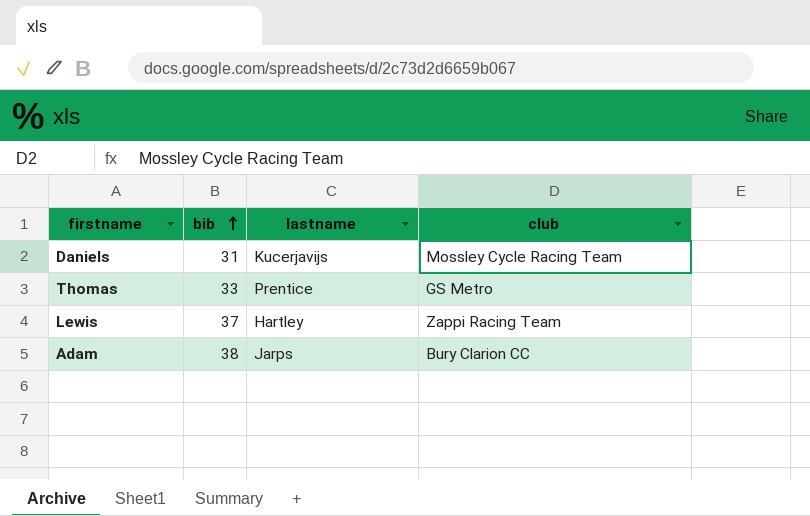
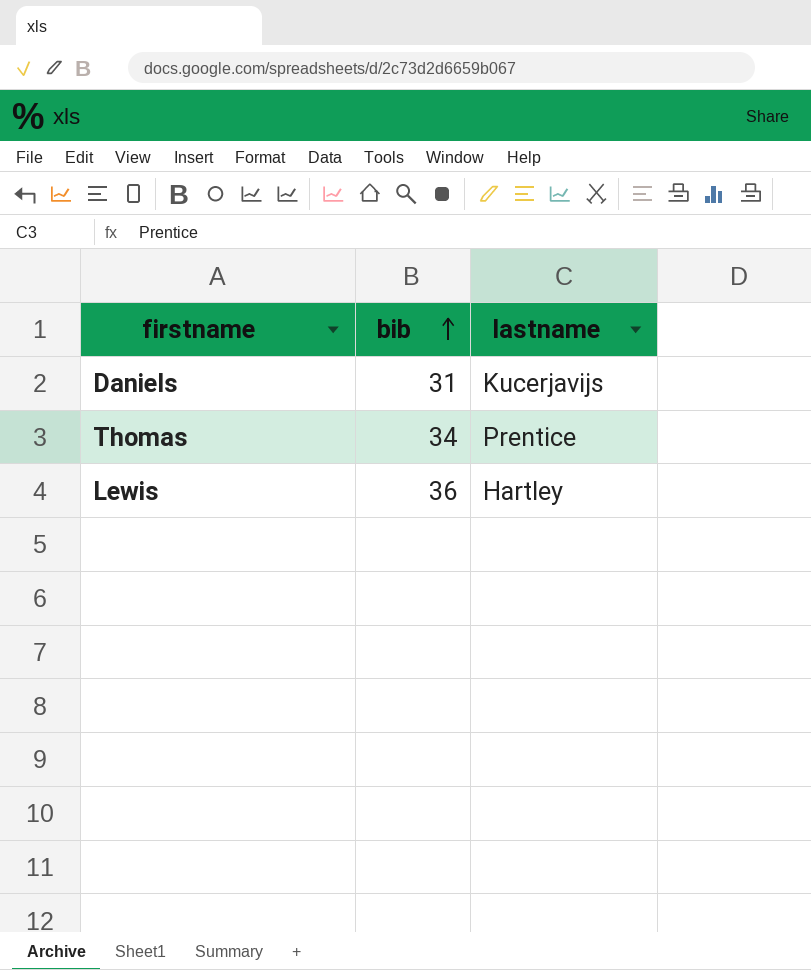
column club | position: 4 -> none
row Adam: 38 | Jarps | Bury Clarion CC -> none
Thomas | bib: 33 -> 34
Lewis | bib: 37 -> 36

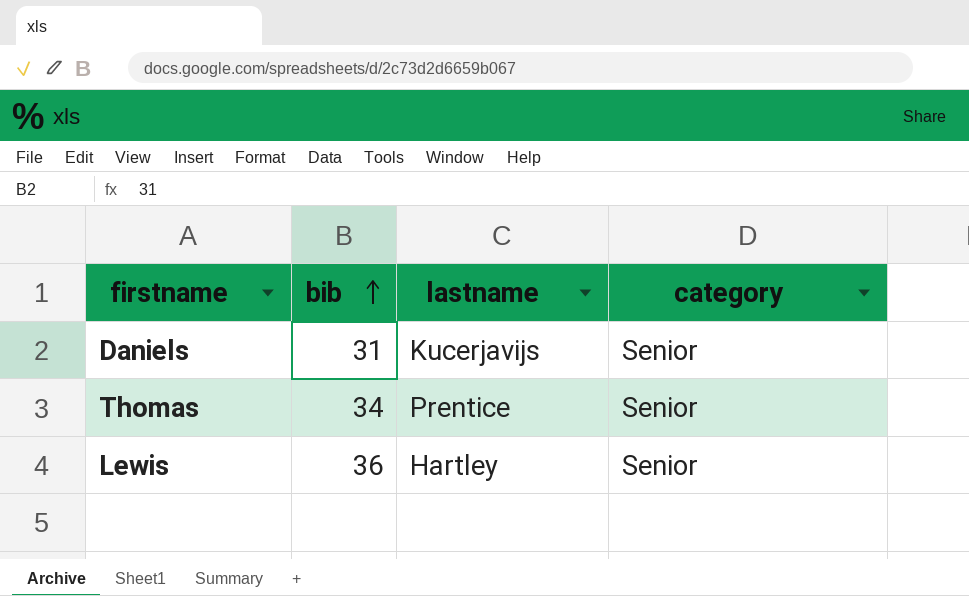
column category | position: none -> 4

